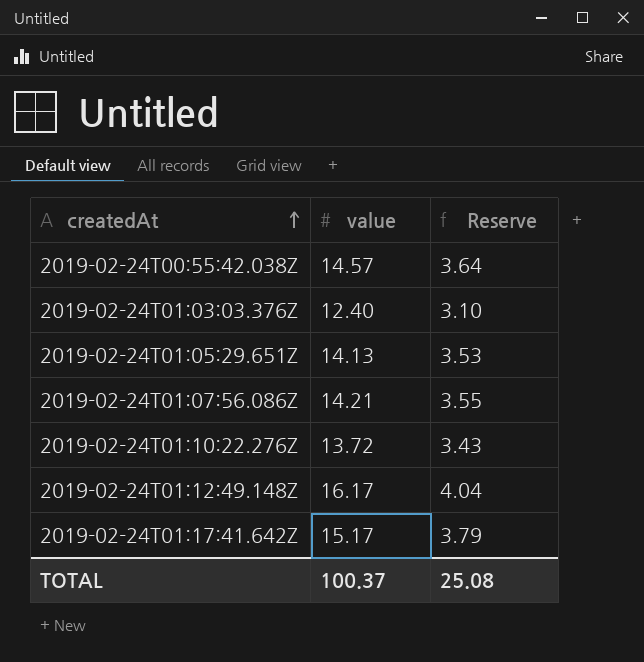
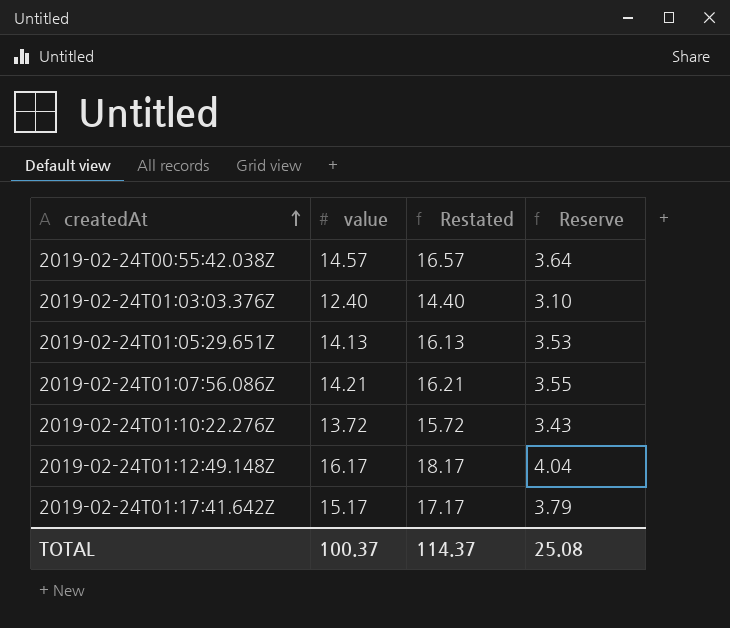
column Restated | formula: none -> [value] + 2

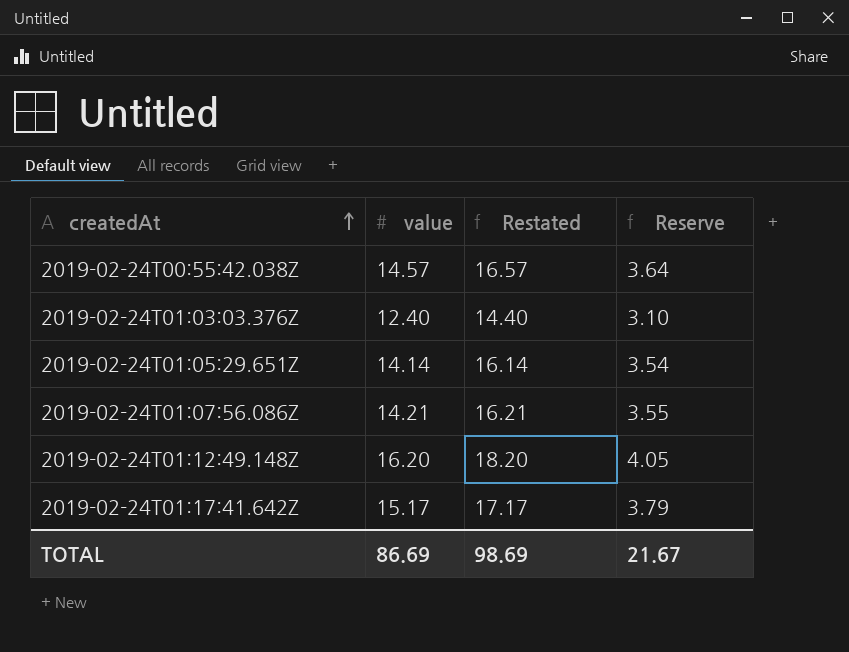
row 2019-02-24T01:10:22.276Z: 13.72 | 15.72 | 3.43 -> none
2019-02-24T01:05:29.651Z | value: 14.13 -> 14.14
2019-02-24T01:05:29.651Z | Restated: 16.13 -> 16.14
2019-02-24T01:05:29.651Z | Reserve: 3.53 -> 3.54
2019-02-24T01:12:49.148Z | value: 16.17 -> 16.20
2019-02-24T01:12:49.148Z | Restated: 18.17 -> 18.20
2019-02-24T01:12:49.148Z | Reserve: 4.04 -> 4.05
TOTAL | value: 100.37 -> 86.69
TOTAL | Restated: 114.37 -> 98.69
TOTAL | Reserve: 25.08 -> 21.67

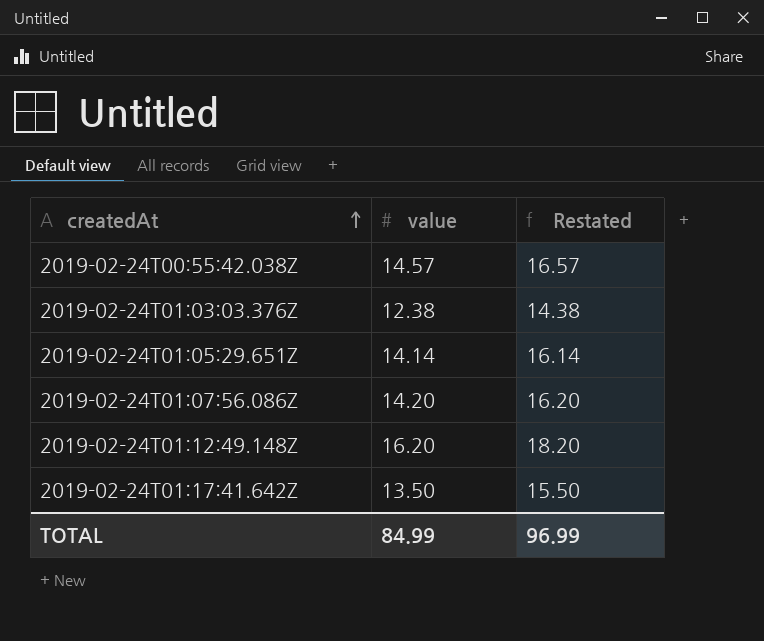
column Reserve | formula: [value] * 0.25 -> none
2019-02-24T01:03:03.376Z | value: 12.40 -> 12.38
2019-02-24T01:03:03.376Z | Restated: 14.40 -> 14.38
2019-02-24T01:07:56.086Z | value: 14.21 -> 14.20
2019-02-24T01:07:56.086Z | Restated: 16.21 -> 16.20
2019-02-24T01:17:41.642Z | value: 15.17 -> 13.50
2019-02-24T01:17:41.642Z | Restated: 17.17 -> 15.50
TOTAL | value: 86.69 -> 84.99
TOTAL | Restated: 98.69 -> 96.99

